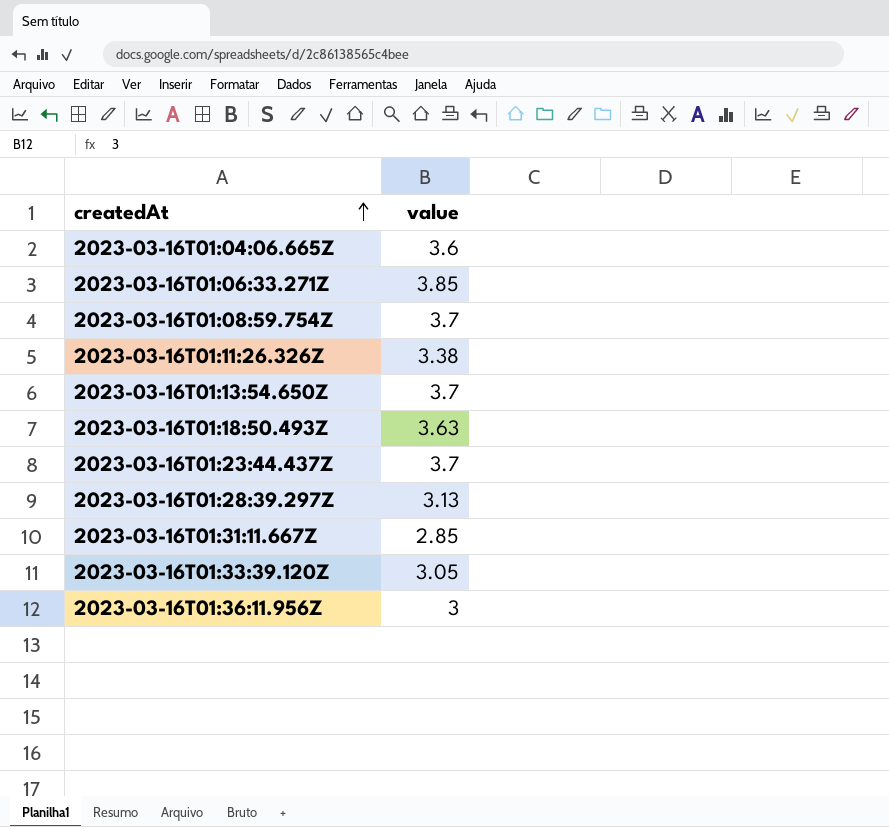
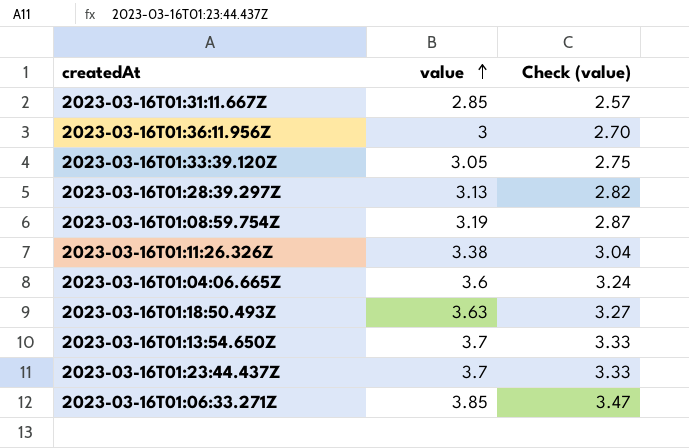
row order: createdAt ascending -> value ascending
column Check (value) | formula: none -> [value] * 0.9
2023-03-16T01:08:59.754Z | value: 3.7 -> 3.19

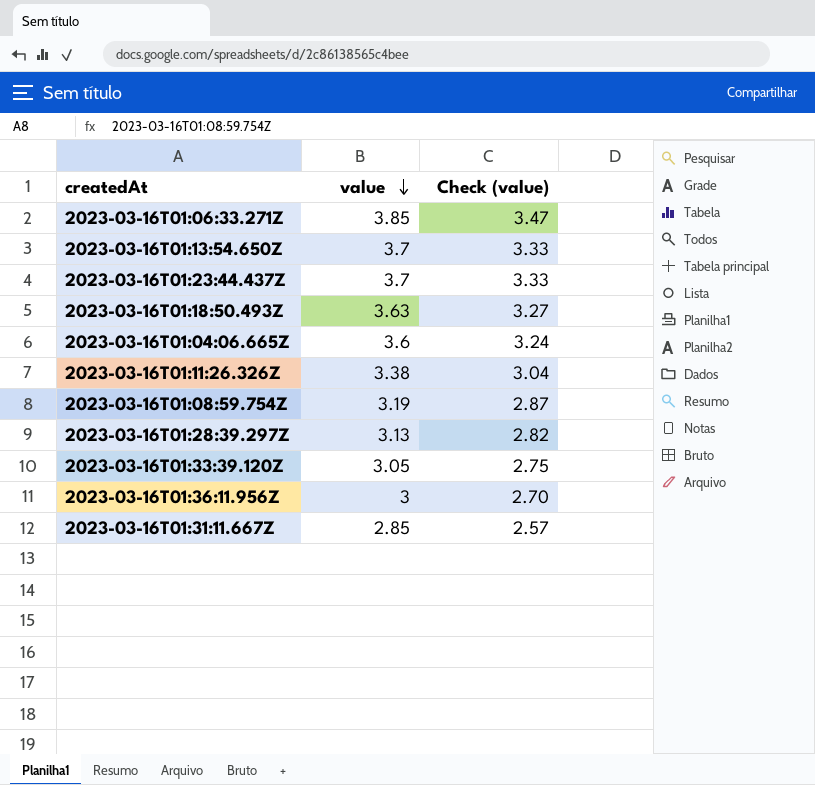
row order: value ascending -> value descending

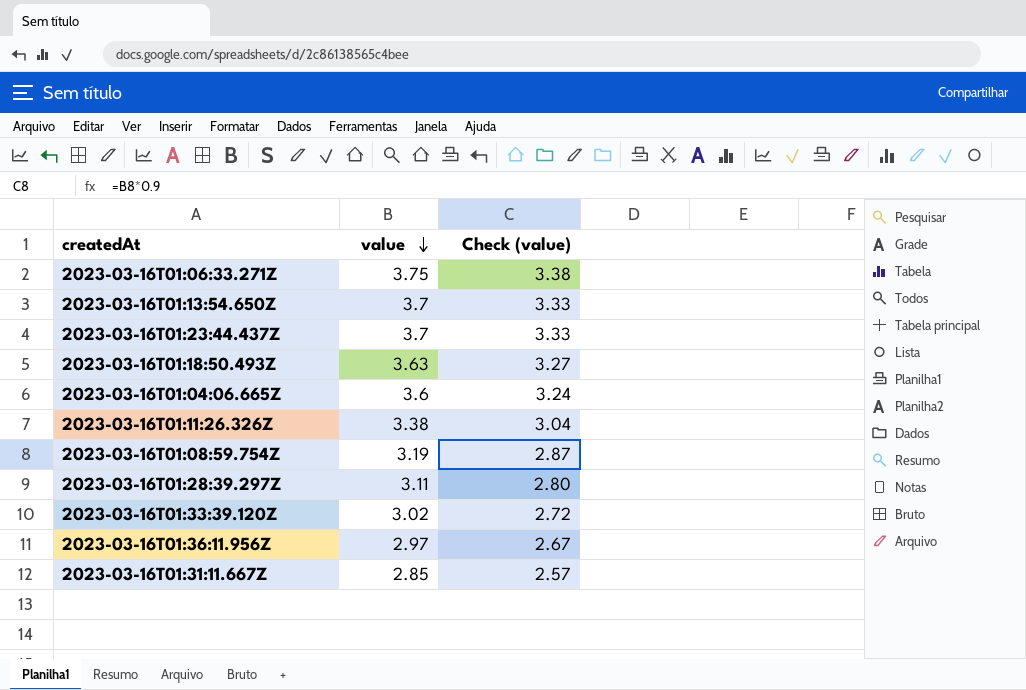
2023-03-16T01:06:33.271Z | value: 3.85 -> 3.75
2023-03-16T01:06:33.271Z | Check (value): 3.47 -> 3.38
2023-03-16T01:28:39.297Z | value: 3.13 -> 3.11
2023-03-16T01:28:39.297Z | Check (value): 2.82 -> 2.80
2023-03-16T01:33:39.120Z | value: 3.05 -> 3.02
2023-03-16T01:33:39.120Z | Check (value): 2.75 -> 2.72
2023-03-16T01:36:11.956Z | value: 3 -> 2.97
2023-03-16T01:36:11.956Z | Check (value): 2.70 -> 2.67

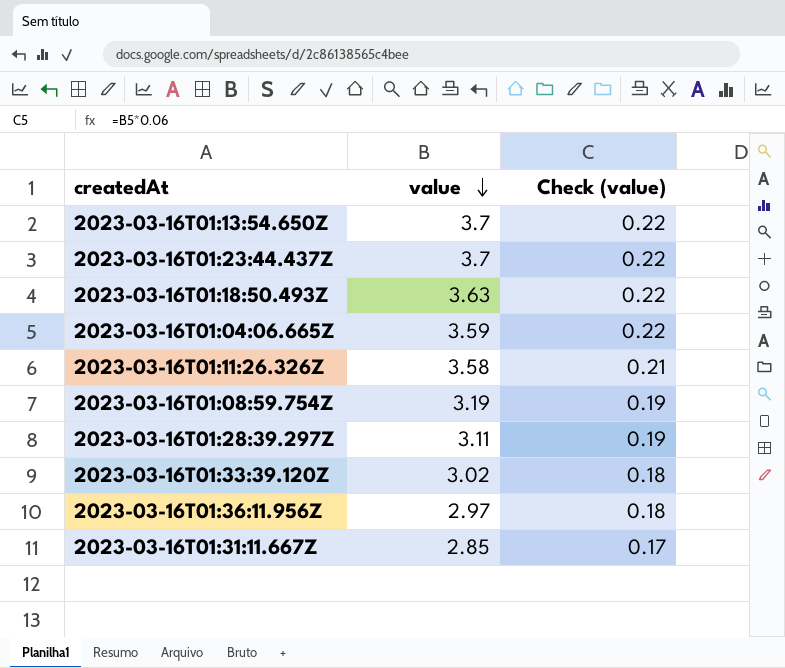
column Check (value) | formula: [value] * 0.9 -> [value] * 0.06
row 2023-03-16T01:06:33.271Z: 3.75 | 3.38 -> none
2023-03-16T01:04:06.665Z | value: 3.6 -> 3.59
2023-03-16T01:11:26.326Z | value: 3.38 -> 3.58

